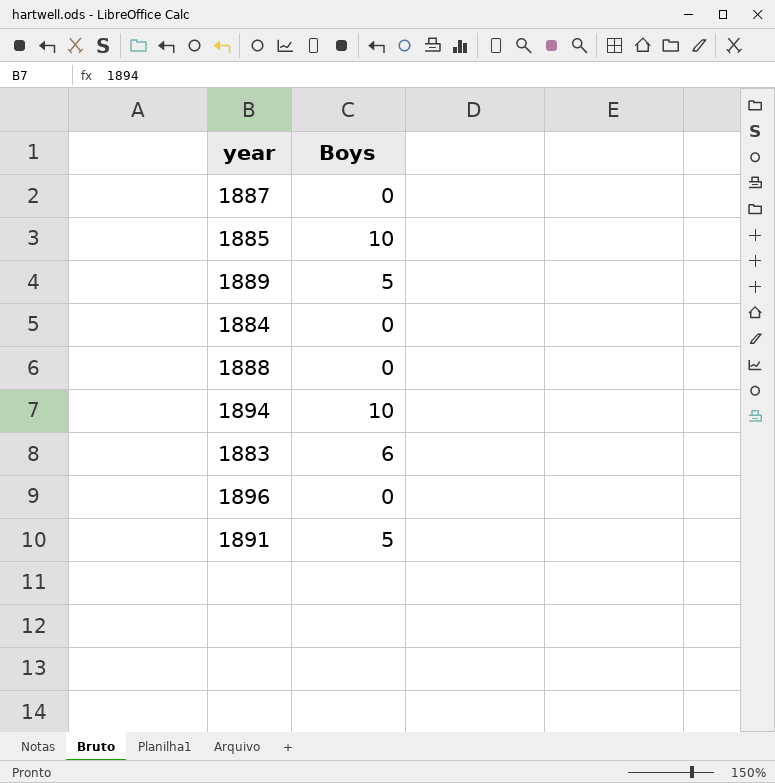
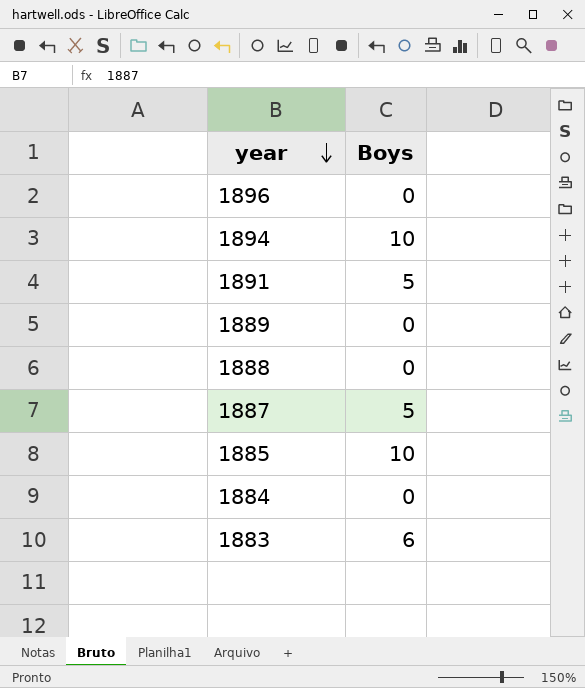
row order: none -> year descending
1889 | Boys: 5 -> 0
1887 | Boys: 0 -> 5

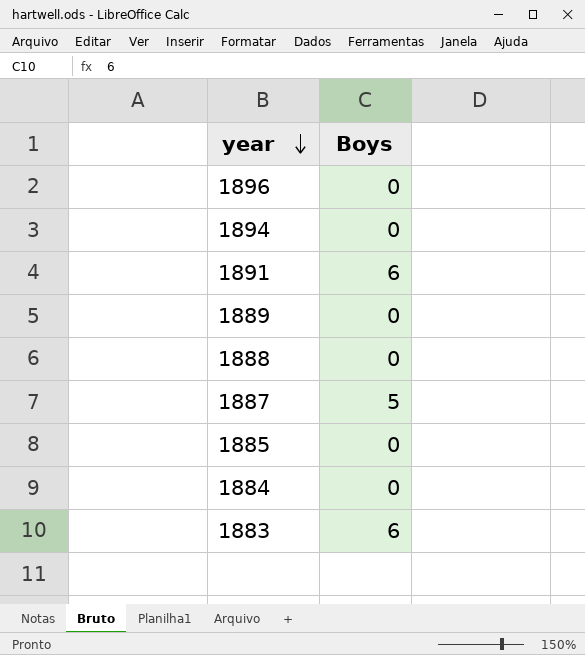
1894 | Boys: 10 -> 0
1891 | Boys: 5 -> 6
1885 | Boys: 10 -> 0

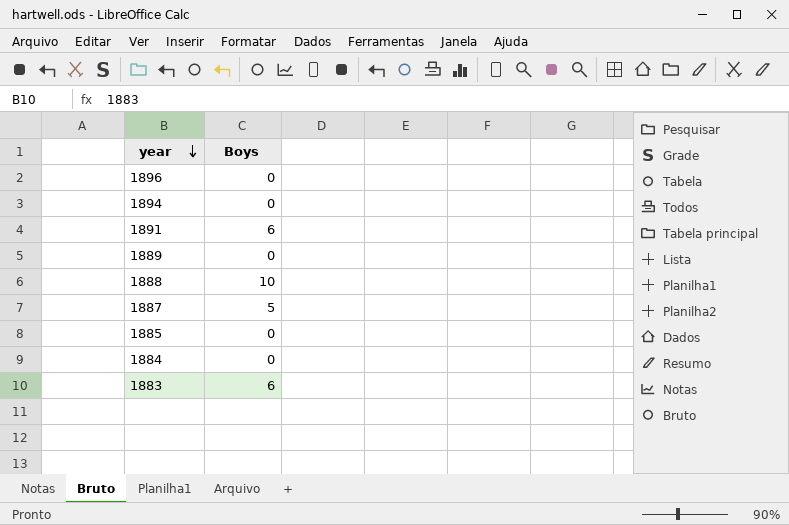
1888 | Boys: 0 -> 10

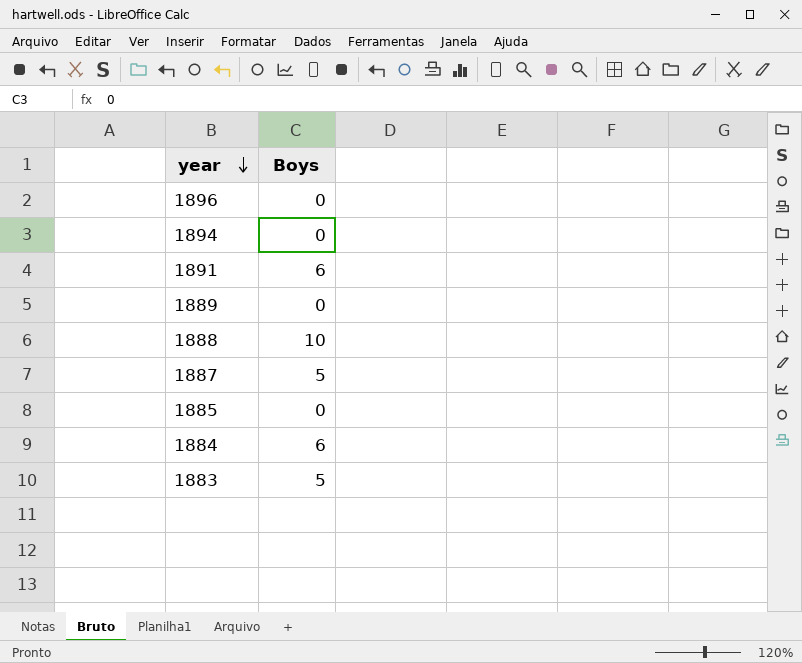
1884 | Boys: 0 -> 6
1883 | Boys: 6 -> 5

